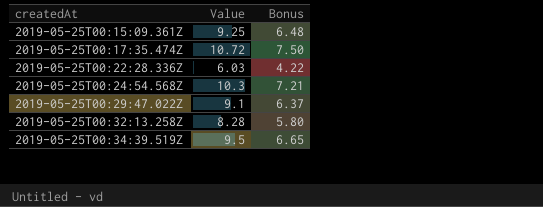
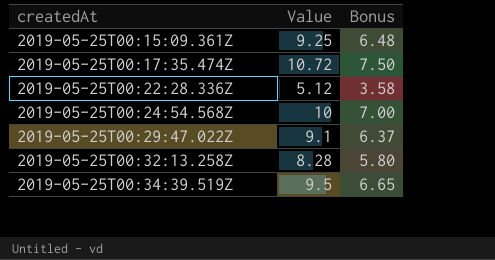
2019-05-25T00:22:28.336Z | Value: 6.03 -> 5.12
2019-05-25T00:22:28.336Z | Bonus: 4.22 -> 3.58
2019-05-25T00:24:54.568Z | Value: 10.3 -> 10
2019-05-25T00:24:54.568Z | Bonus: 7.21 -> 7.00

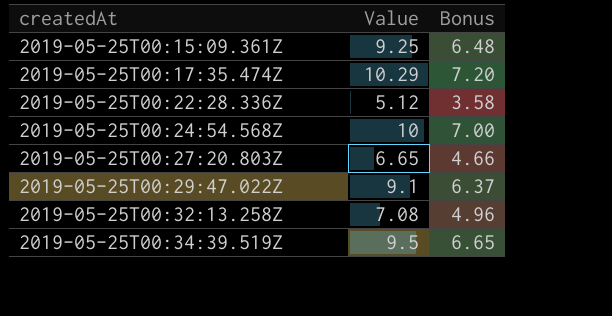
2019-05-25T00:17:35.474Z | Value: 10.72 -> 10.29
2019-05-25T00:17:35.474Z | Bonus: 7.50 -> 7.20
row 2019-05-25T00:27:20.803Z: none -> 6.65 | 4.66
2019-05-25T00:32:13.258Z | Value: 8.28 -> 7.08
2019-05-25T00:32:13.258Z | Bonus: 5.80 -> 4.96

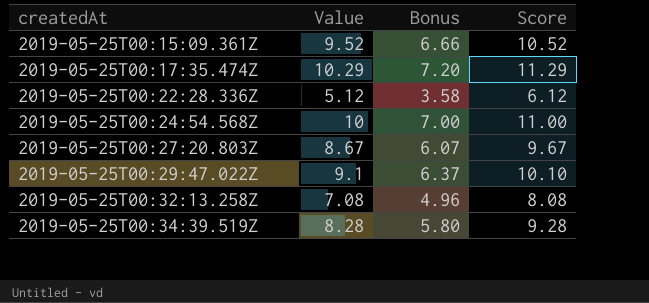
column Score | formula: none -> [Value] + 1
2019-05-25T00:15:09.361Z | Value: 9.25 -> 9.52
2019-05-25T00:15:09.361Z | Bonus: 6.48 -> 6.66
2019-05-25T00:27:20.803Z | Value: 6.65 -> 8.67
2019-05-25T00:27:20.803Z | Bonus: 4.66 -> 6.07
2019-05-25T00:34:39.519Z | Value: 9.5 -> 8.28
2019-05-25T00:34:39.519Z | Bonus: 6.65 -> 5.80

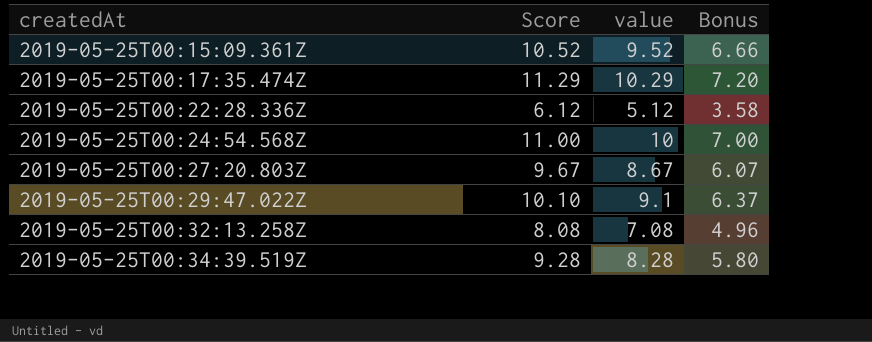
column Score | position: 4 -> 2
column name: Value -> value

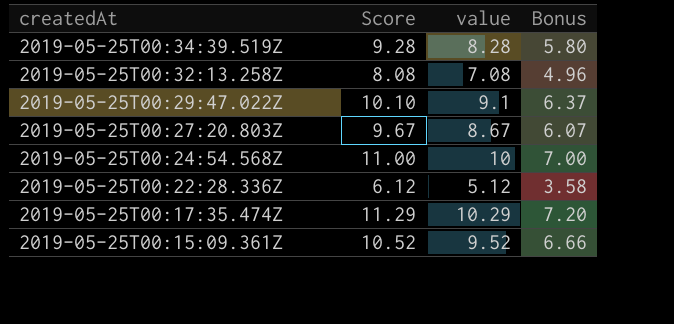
row order: createdAt ascending -> createdAt descending

